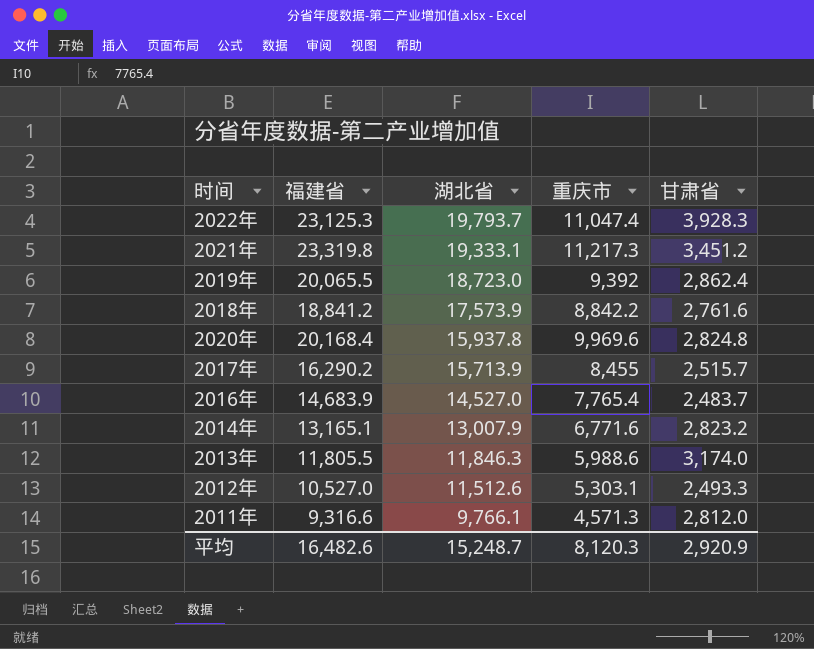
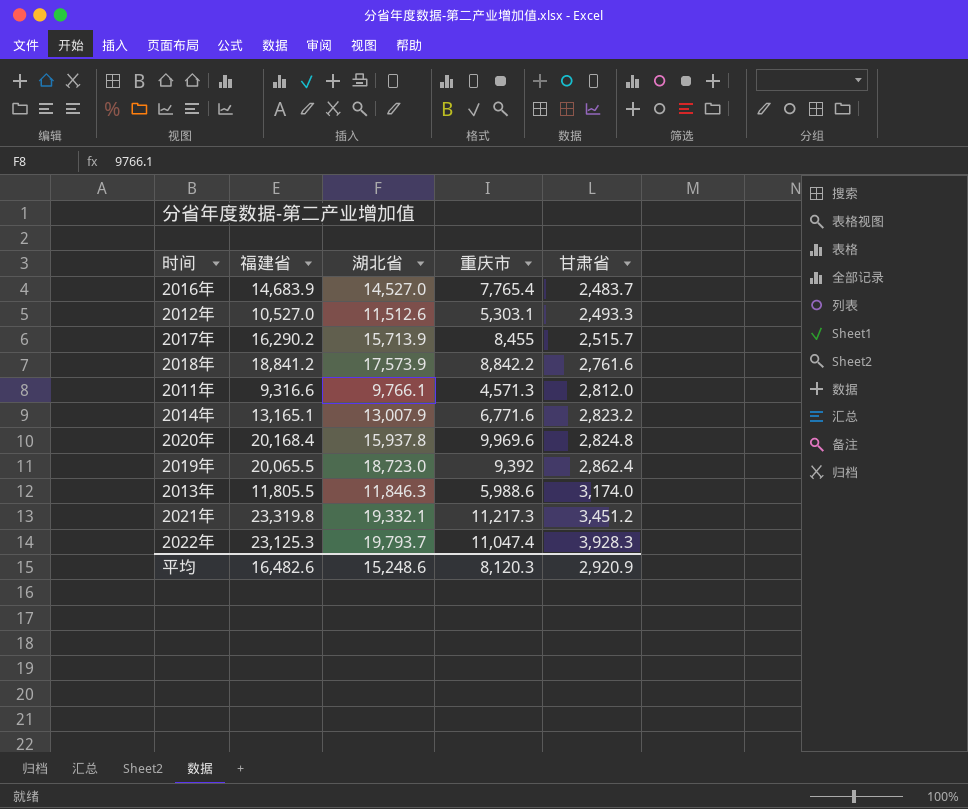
row order: 湖北省 descending -> 甘肃省 ascending
2021年 | 湖北省: 19,333.1 -> 19,332.1
平均 | 湖北省: 15,248.7 -> 15,248.6

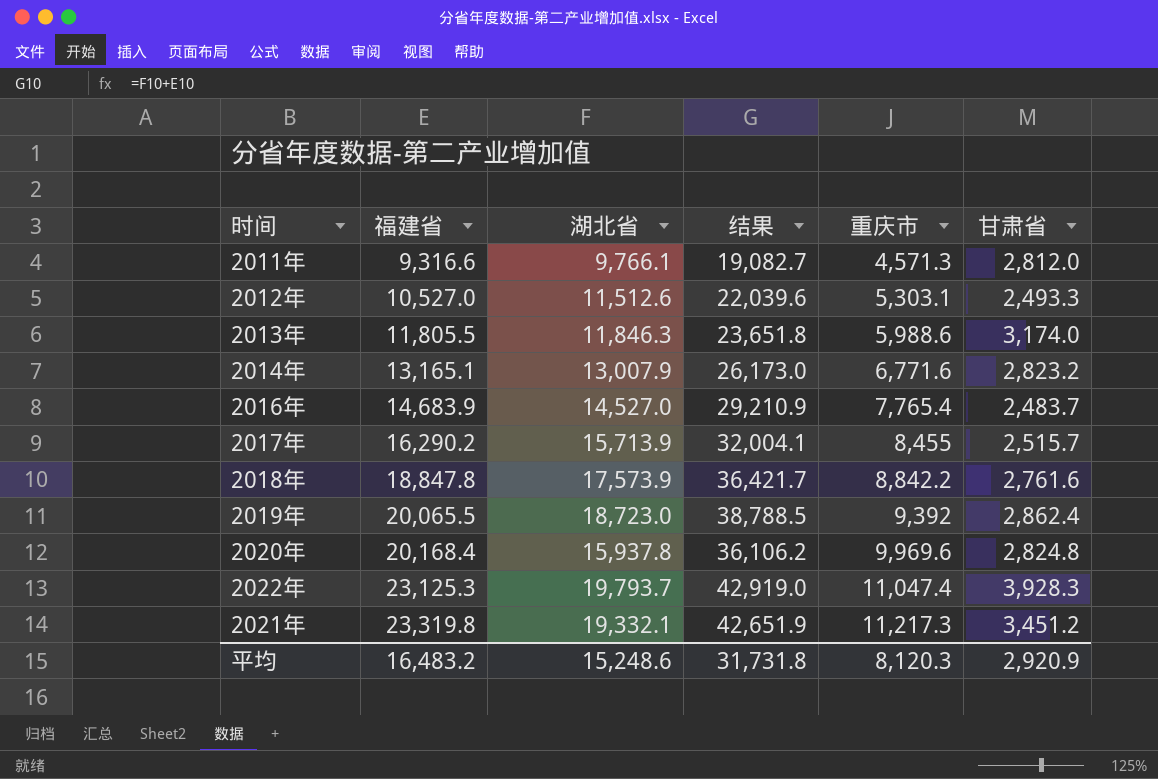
row order: 甘肃省 ascending -> 福建省 ascending
column 结果 | formula: none -> [福建省] + [湖北省]
2018年 | 福建省: 18,841.2 -> 18,847.8
平均 | 福建省: 16,482.6 -> 16,483.2

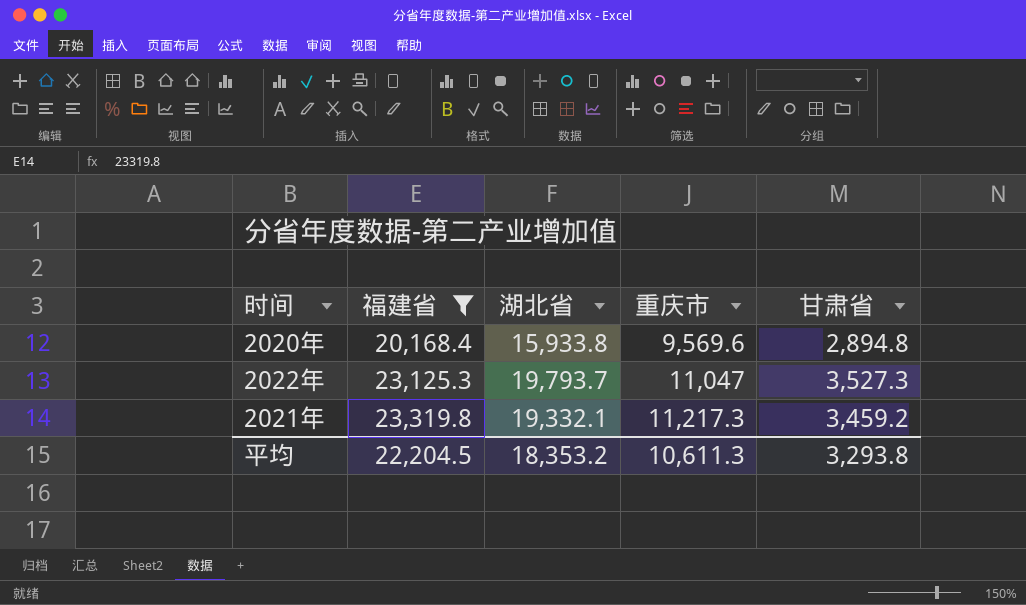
filter: none -> 福建省 >= 20,168.4
column 结果 | formula: [福建省] + [湖北省] -> none
2020年 | 湖北省: 15,937.8 -> 15,933.8
2020年 | 重庆市: 9,969.6 -> 9,569.6
2020年 | 甘肃省: 2,824.8 -> 2,894.8
2022年 | 重庆市: 11,047.4 -> 11,047
2022年 | 甘肃省: 3,928.3 -> 3,527.3
2021年 | 甘肃省: 3,451.2 -> 3,459.2
平均 | 福建省: 16,483.2 -> 22,204.5
平均 | 湖北省: 15,248.6 -> 18,353.2
平均 | 重庆市: 8,120.3 -> 10,611.3
平均 | 甘肃省: 2,920.9 -> 3,293.8

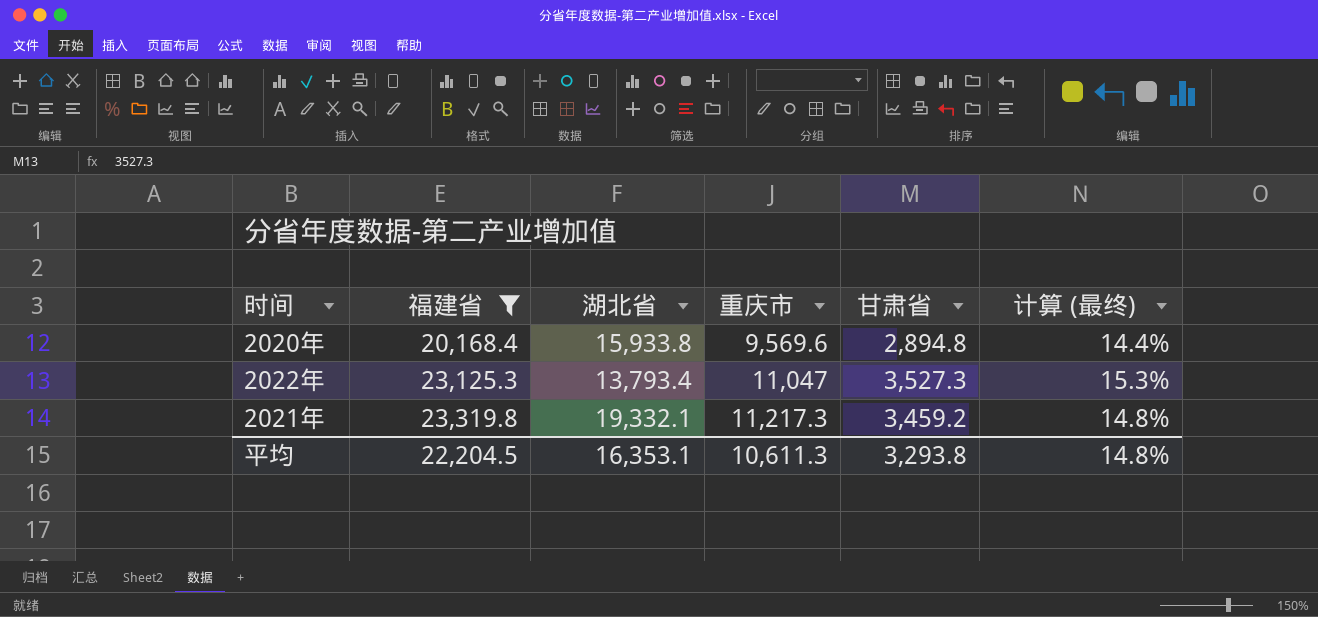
column 计算 (最终) | formula: none -> [甘肃省] / [福建省]
2022年 | 湖北省: 19,793.7 -> 13,793.4
平均 | 湖北省: 18,353.2 -> 16,353.1

